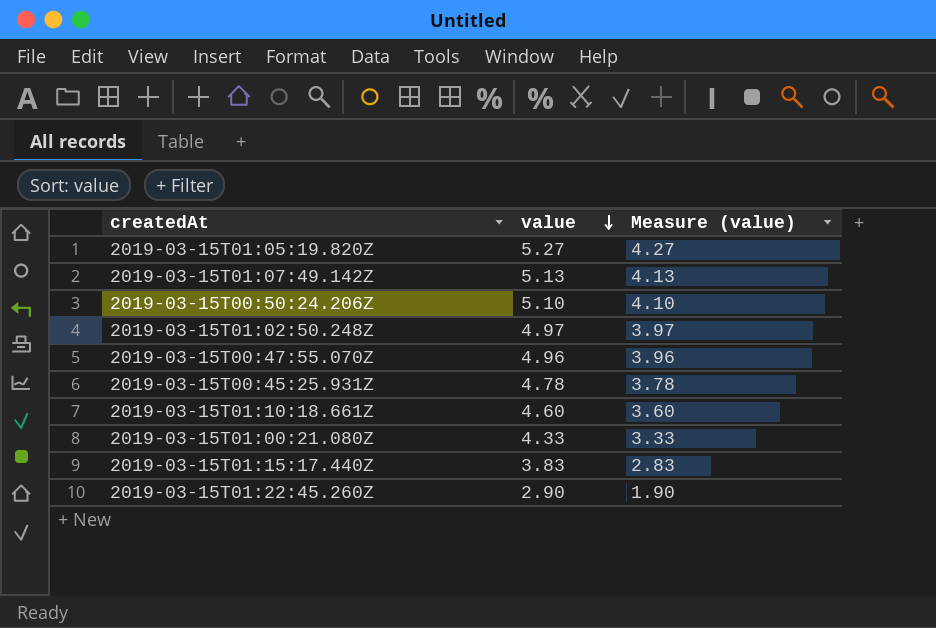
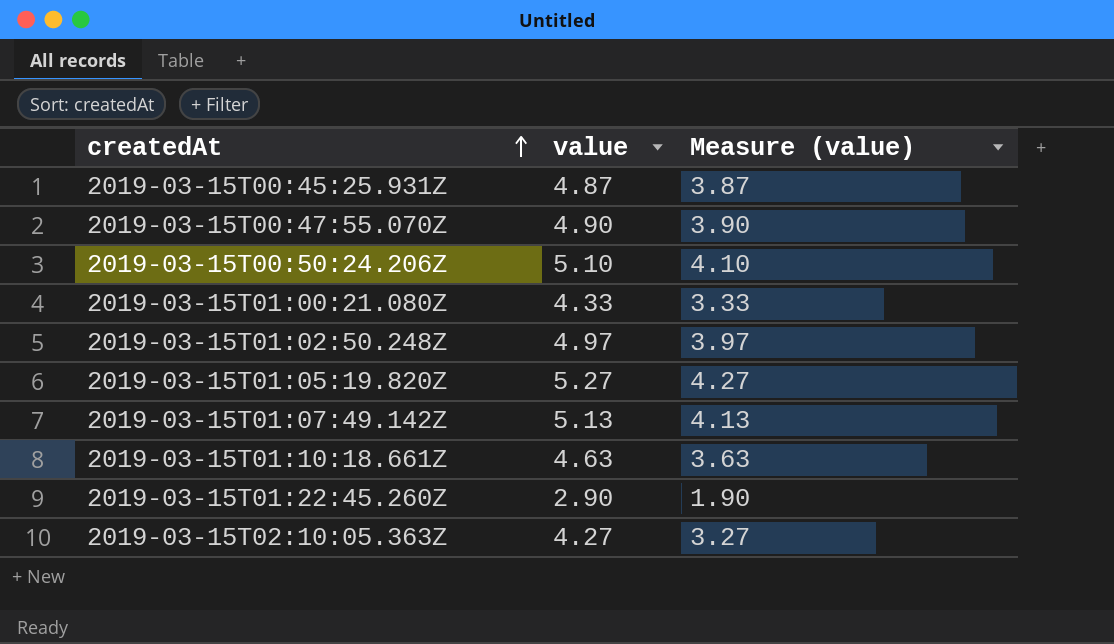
row order: value descending -> createdAt ascending
row 2019-03-15T01:15:17.440Z: 3.83 | 2.83 -> none
2019-03-15T00:45:25.931Z | value: 4.78 -> 4.87
2019-03-15T00:45:25.931Z | Measure (value): 3.78 -> 3.87
2019-03-15T00:47:55.070Z | value: 4.96 -> 4.90
2019-03-15T00:47:55.070Z | Measure (value): 3.96 -> 3.90
2019-03-15T01:10:18.661Z | value: 4.60 -> 4.63
2019-03-15T01:10:18.661Z | Measure (value): 3.60 -> 3.63
row 2019-03-15T02:10:05.363Z: none -> 4.27 | 3.27

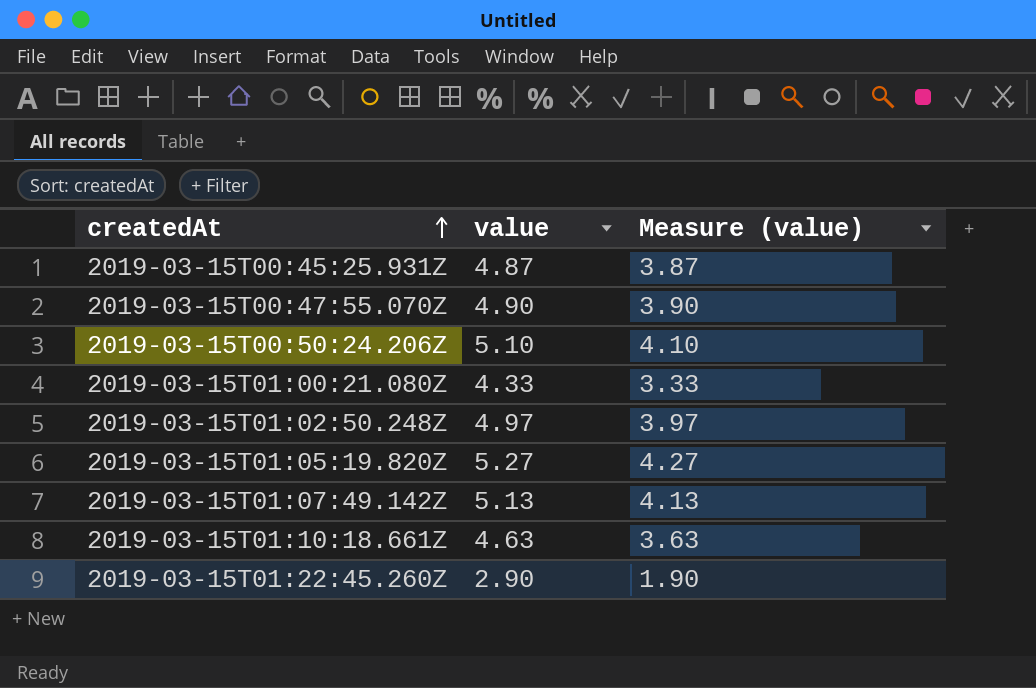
row 2019-03-15T02:10:05.363Z: 4.27 | 3.27 -> none

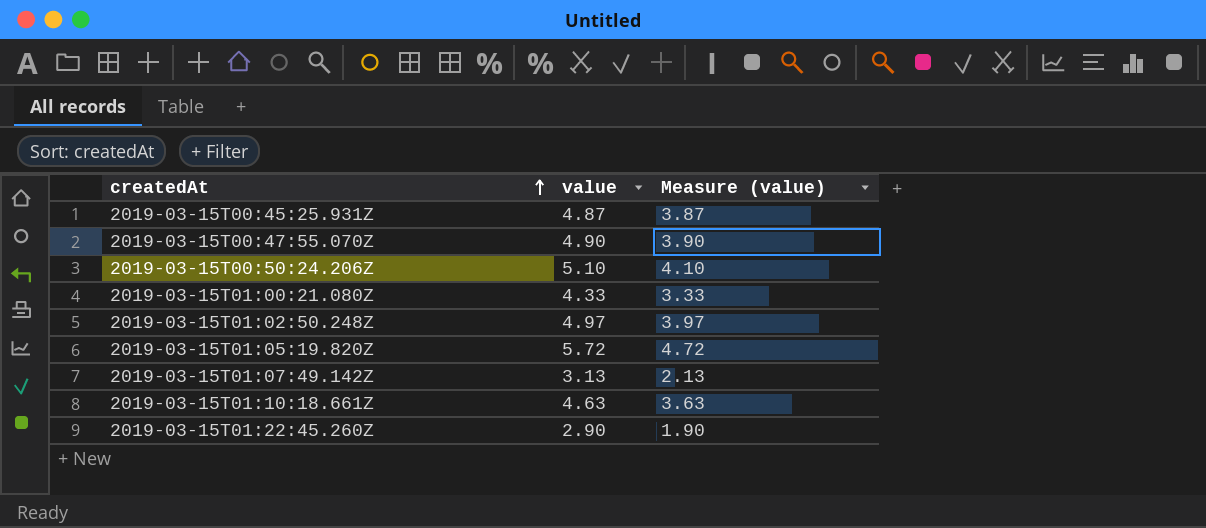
2019-03-15T01:05:19.820Z | value: 5.27 -> 5.72
2019-03-15T01:05:19.820Z | Measure (value): 4.27 -> 4.72
2019-03-15T01:07:49.142Z | value: 5.13 -> 3.13
2019-03-15T01:07:49.142Z | Measure (value): 4.13 -> 2.13

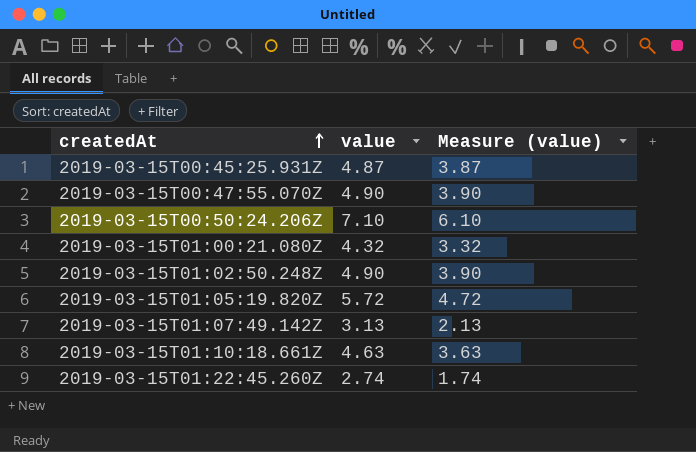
2019-03-15T00:50:24.206Z | value: 5.10 -> 7.10
2019-03-15T00:50:24.206Z | Measure (value): 4.10 -> 6.10
2019-03-15T01:00:21.080Z | value: 4.33 -> 4.32
2019-03-15T01:00:21.080Z | Measure (value): 3.33 -> 3.32
2019-03-15T01:02:50.248Z | value: 4.97 -> 4.90
2019-03-15T01:02:50.248Z | Measure (value): 3.97 -> 3.90
2019-03-15T01:22:45.260Z | value: 2.90 -> 2.74
2019-03-15T01:22:45.260Z | Measure (value): 1.90 -> 1.74

